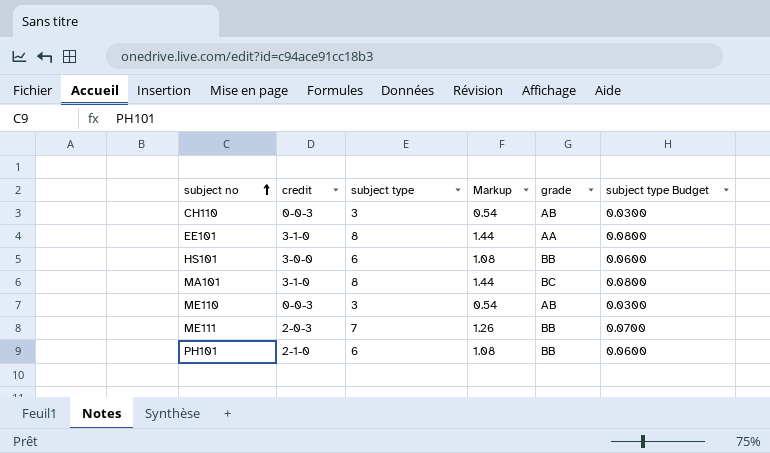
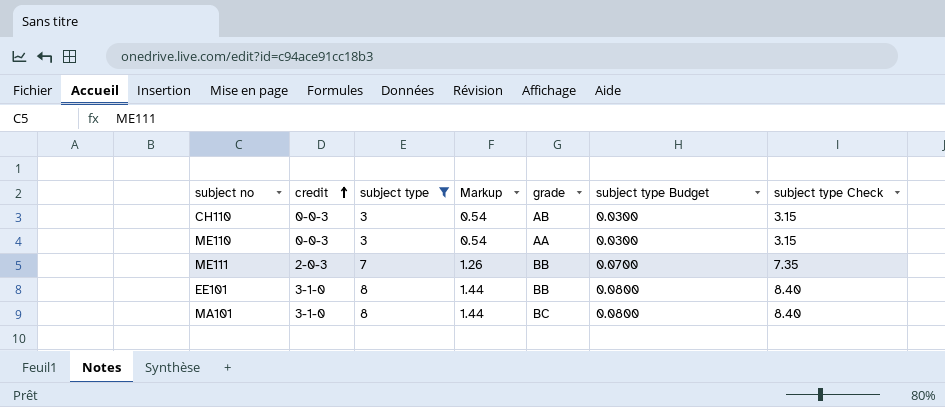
filter: none -> subject type != 6
row order: subject no ascending -> credit ascending
column subject type Check | formula: none -> [subject type] * 1.05
ME110 | grade: AB -> AA
EE101 | grade: AA -> BB

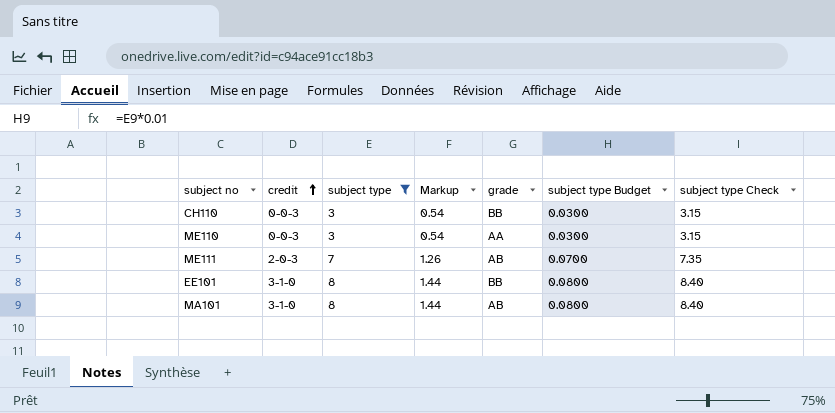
CH110 | grade: AB -> BB
ME111 | grade: BB -> AB
MA101 | grade: BC -> AB

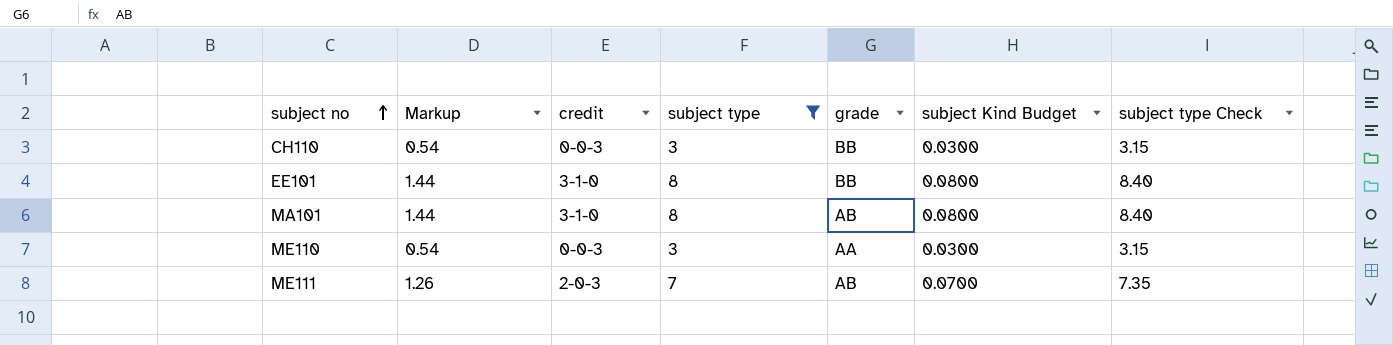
row order: credit ascending -> subject no ascending
column Markup | position: 4 -> 2
column name: subject type Budget -> subject Kind Budget

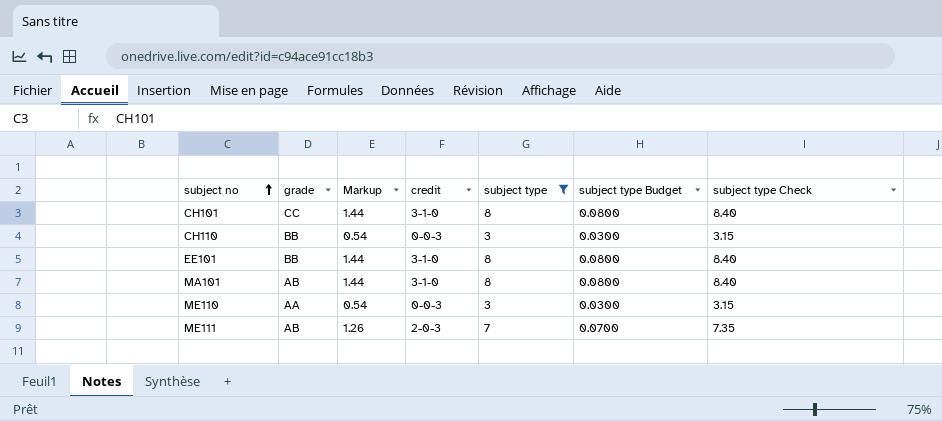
column grade | position: 5 -> 2
column name: subject Kind Budget -> subject type Budget
row CH101: none -> CC | 1.44 | 3-1-0 | 8 | 0.0800 | 8.40

